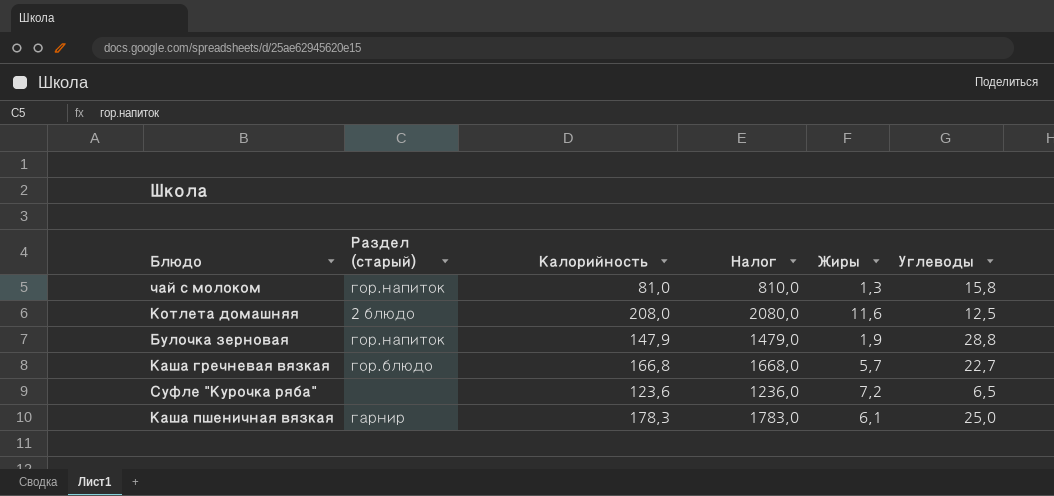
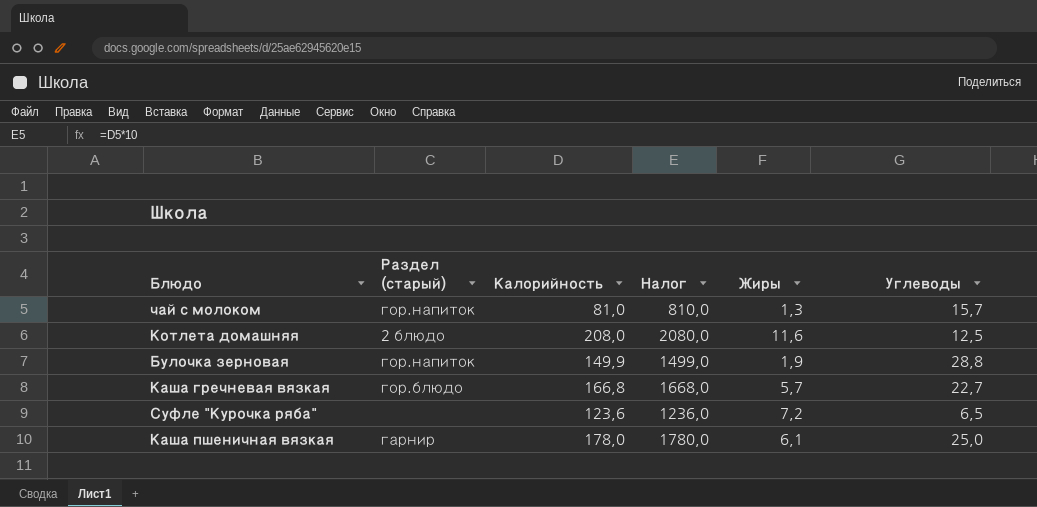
чай с молоком | Углеводы: 15,8 -> 15,7
Булочка зерновая | Калорийность: 147,9 -> 149,9
Булочка зерновая | Налог: 1479,0 -> 1499,0
Каша пшеничная вязкая | Калорийность: 178,3 -> 178,0
Каша пшеничная вязкая | Налог: 1783,0 -> 1780,0

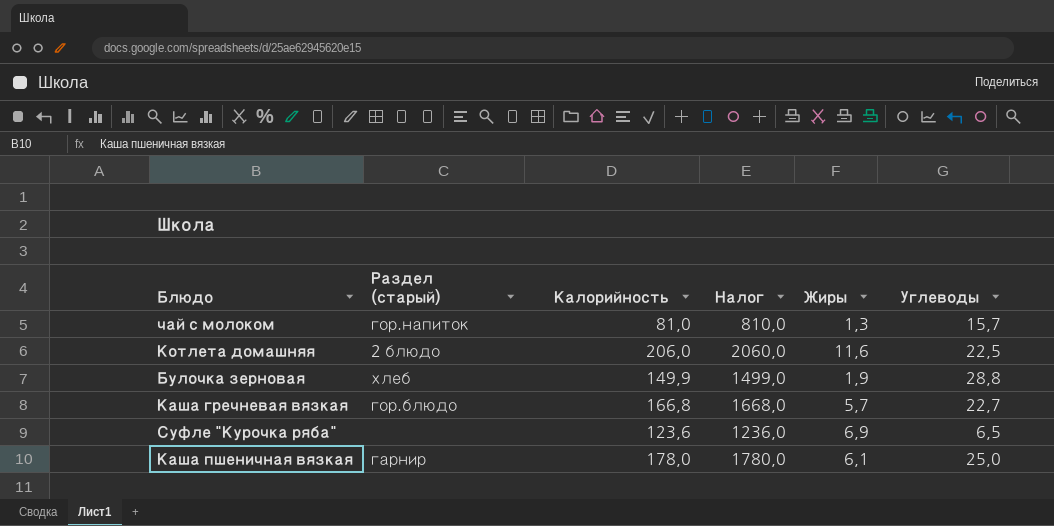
Котлета домашняя | Калорийность: 208,0 -> 206,0
Котлета домашняя | Налог: 2080,0 -> 2060,0
Котлета домашняя | Углеводы: 12,5 -> 22,5
Булочка зерновая | Раздел (старый): гор.напиток -> хлеб
Суфле "Курочка ряба" | Жиры: 7,2 -> 6,9

